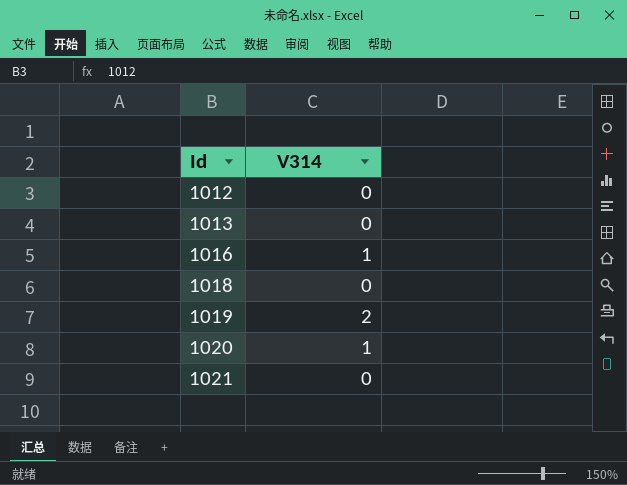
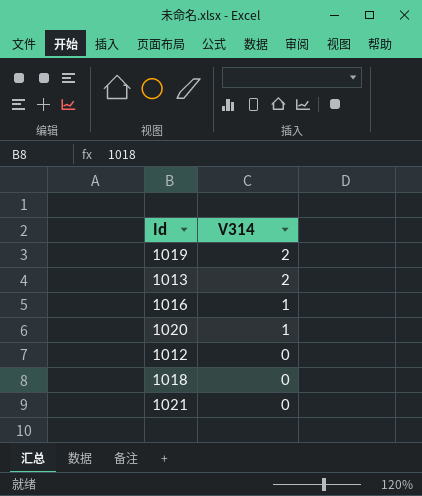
row order: Id ascending -> V314 descending
1013 | V314: 0 -> 2

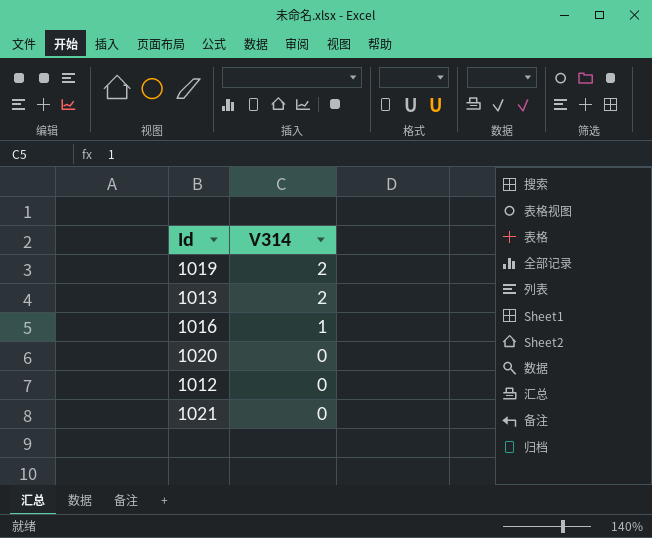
row 1018: 0 -> none
1020 | V314: 1 -> 0

